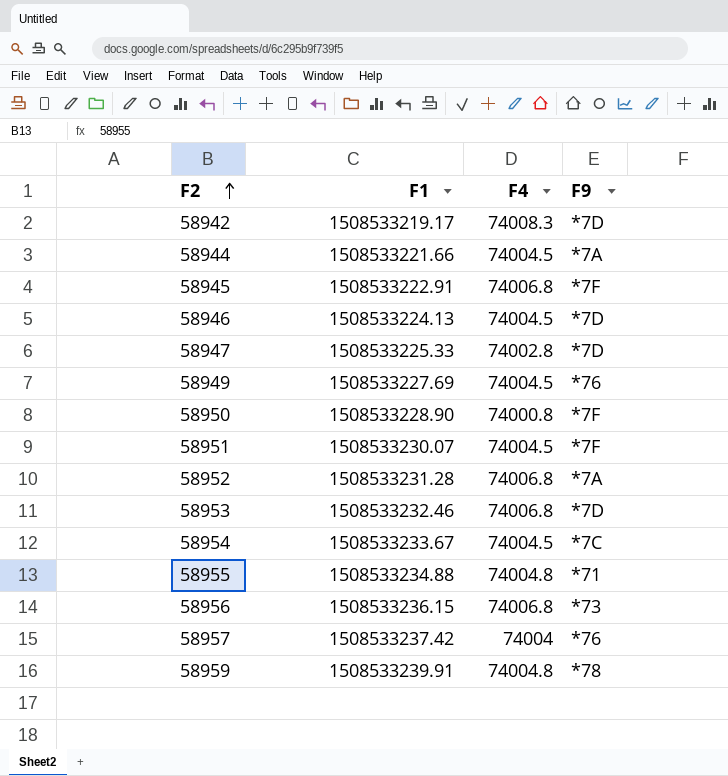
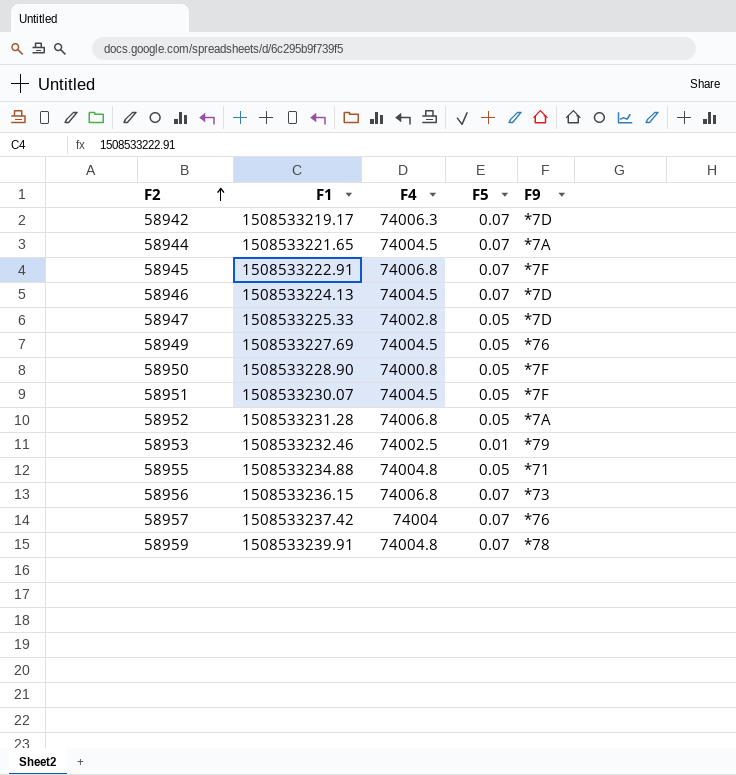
column F5 | position: none -> 4
row 58954: 1508533233.67 | 74004.5 | *7C -> none
58942 | F4: 74008.3 -> 74006.3
58944 | F1: 1508533221.66 -> 1508533221.65
58953 | F4: 74006.8 -> 74002.5
58953 | F9: *7D -> *79

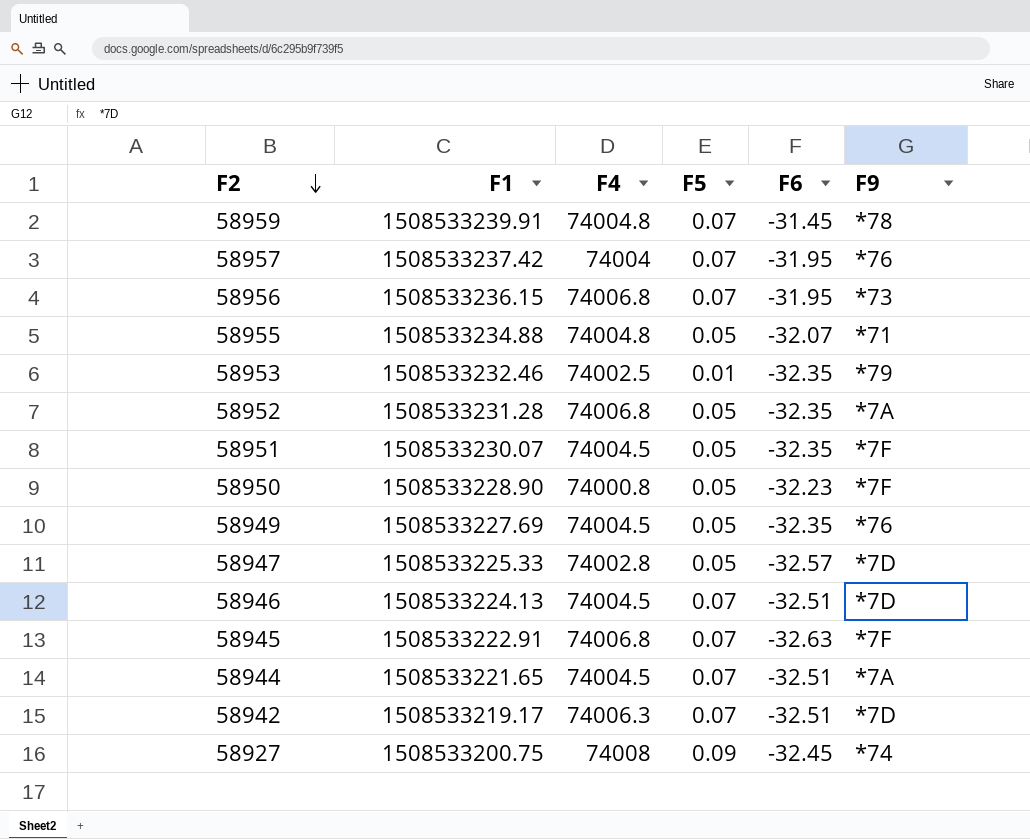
row order: F2 ascending -> F2 descending
column F6 | position: none -> 5
row 58927: none -> 1508533200.75 | 74008 | 0.09 | -32.45 | *74

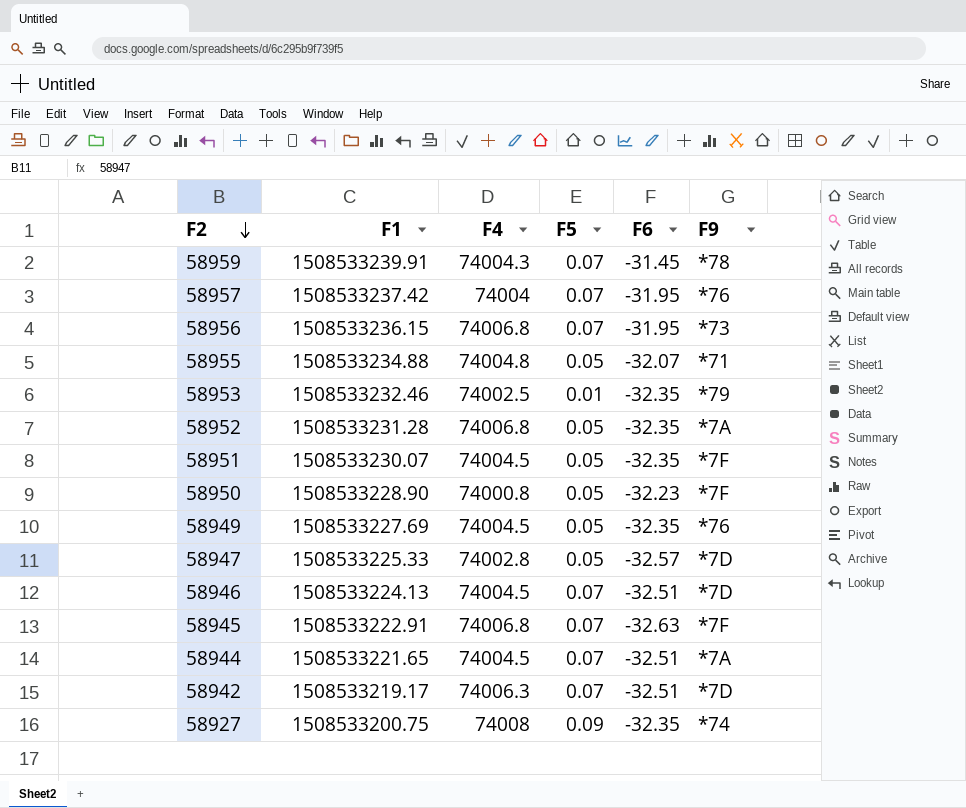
58959 | F4: 74004.8 -> 74004.3
58927 | F6: -32.45 -> -32.35

